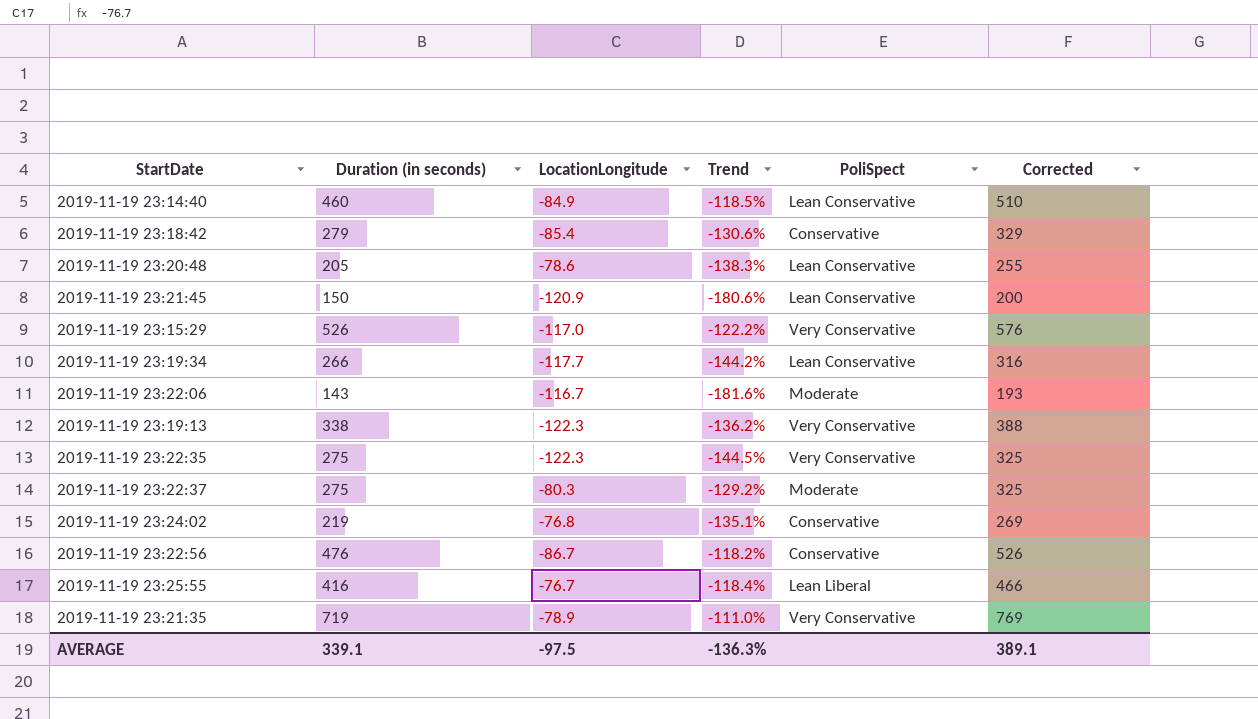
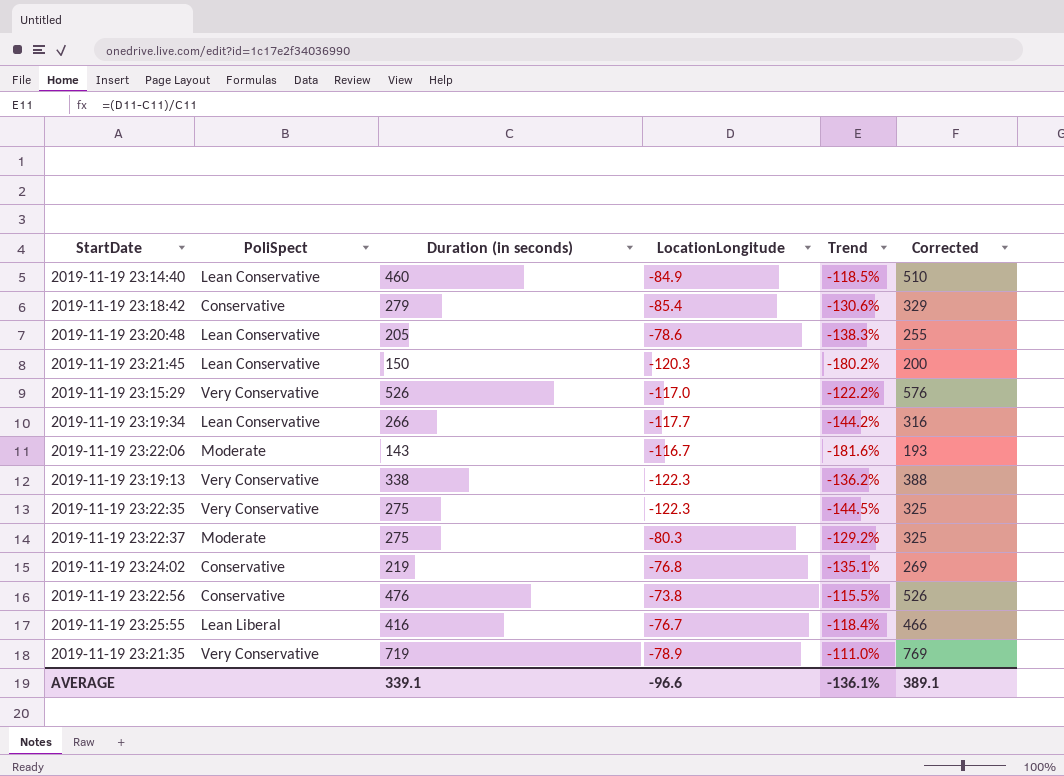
column PoliSpect | position: 5 -> 2
2019-11-19 23:21:45 | LocationLongitude: -120.9 -> -120.3
2019-11-19 23:21:45 | Trend: -180.6% -> -180.2%
2019-11-19 23:22:56 | LocationLongitude: -86.7 -> -73.8
2019-11-19 23:22:56 | Trend: -118.2% -> -115.5%
AVERAGE | LocationLongitude: -97.5 -> -96.6
AVERAGE | Trend: -136.3% -> -136.1%

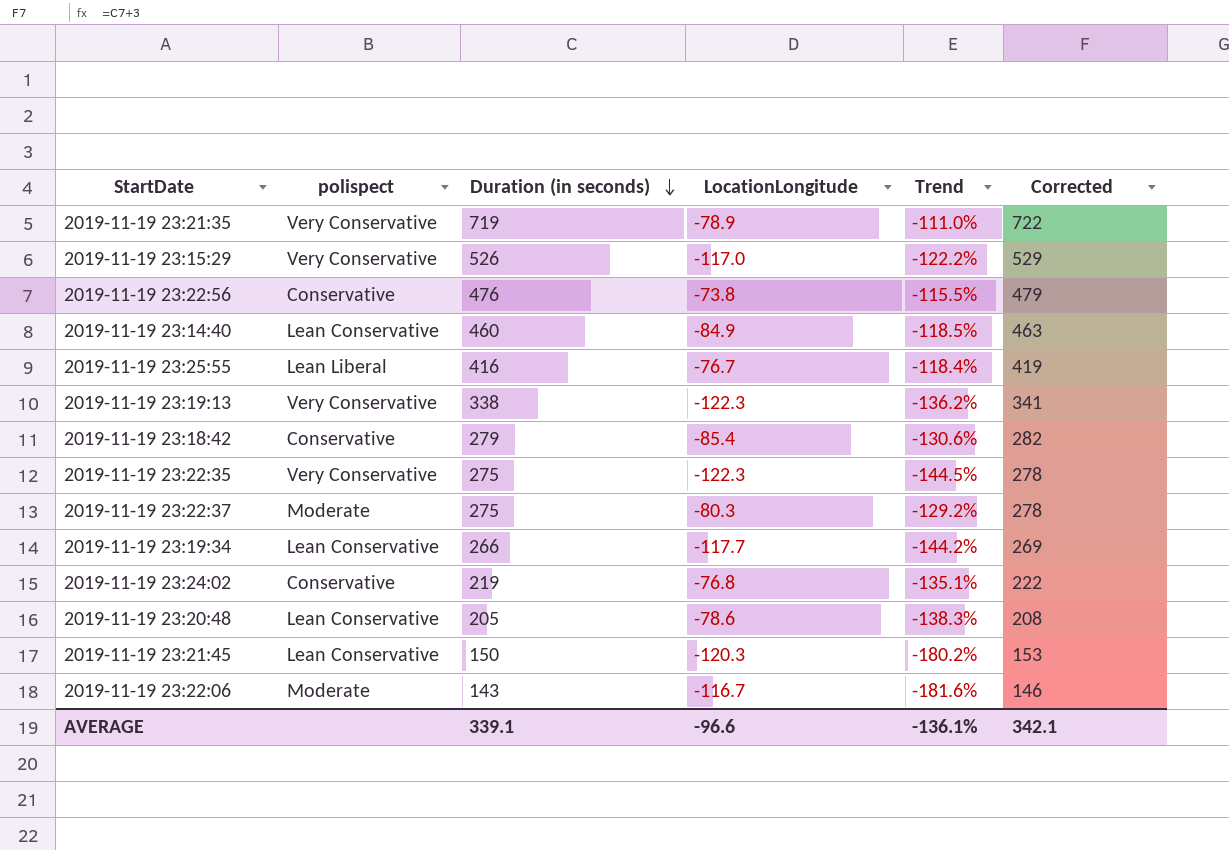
row order: none -> Duration (in seconds) descending
column name: PoliSpect -> polispect
column Corrected | formula: [Duration (in seconds)] + 50 -> [Duration (in seconds)] + 3
AVERAGE | Corrected: 389.1 -> 342.1

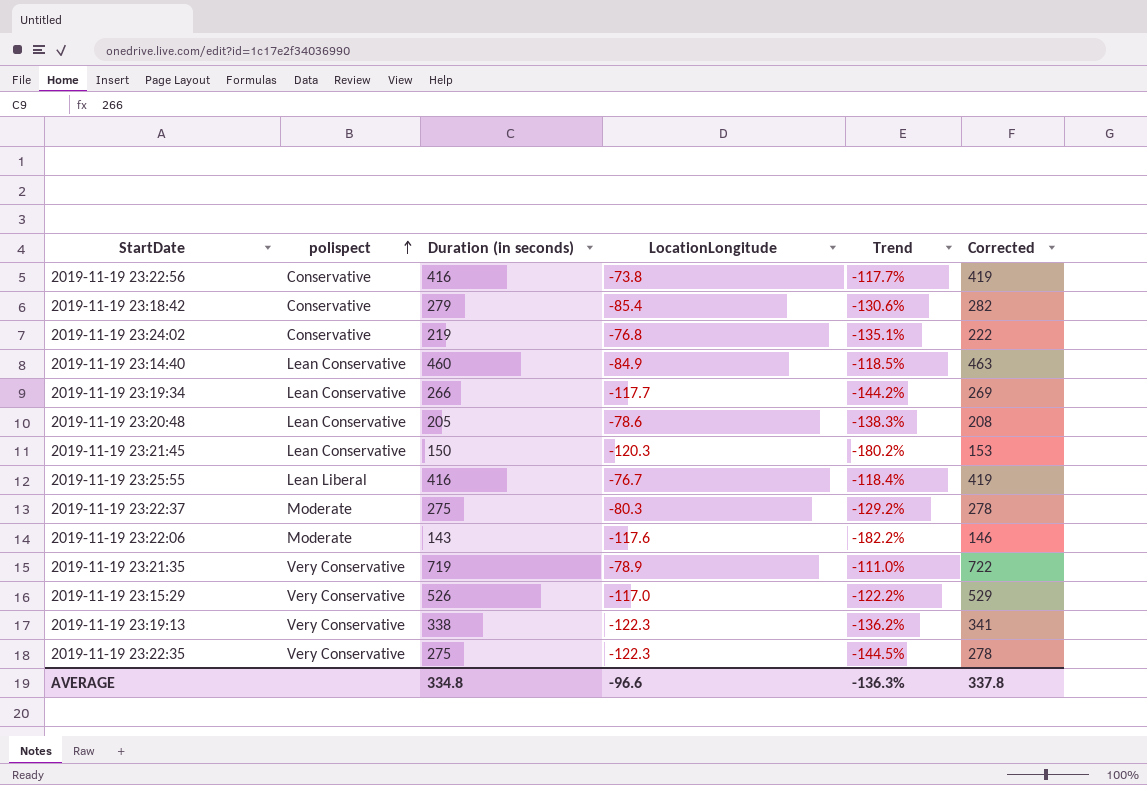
row order: Duration (in seconds) descending -> polispect ascending
2019-11-19 23:22:56 | Duration (in seconds): 476 -> 416
2019-11-19 23:22:56 | Trend: -115.5% -> -117.7%
2019-11-19 23:22:56 | Corrected: 479 -> 419
2019-11-19 23:22:06 | LocationLongitude: -116.7 -> -117.6
2019-11-19 23:22:06 | Trend: -181.6% -> -182.2%
AVERAGE | Duration (in seconds): 339.1 -> 334.8
AVERAGE | Trend: -136.1% -> -136.3%
AVERAGE | Corrected: 342.1 -> 337.8

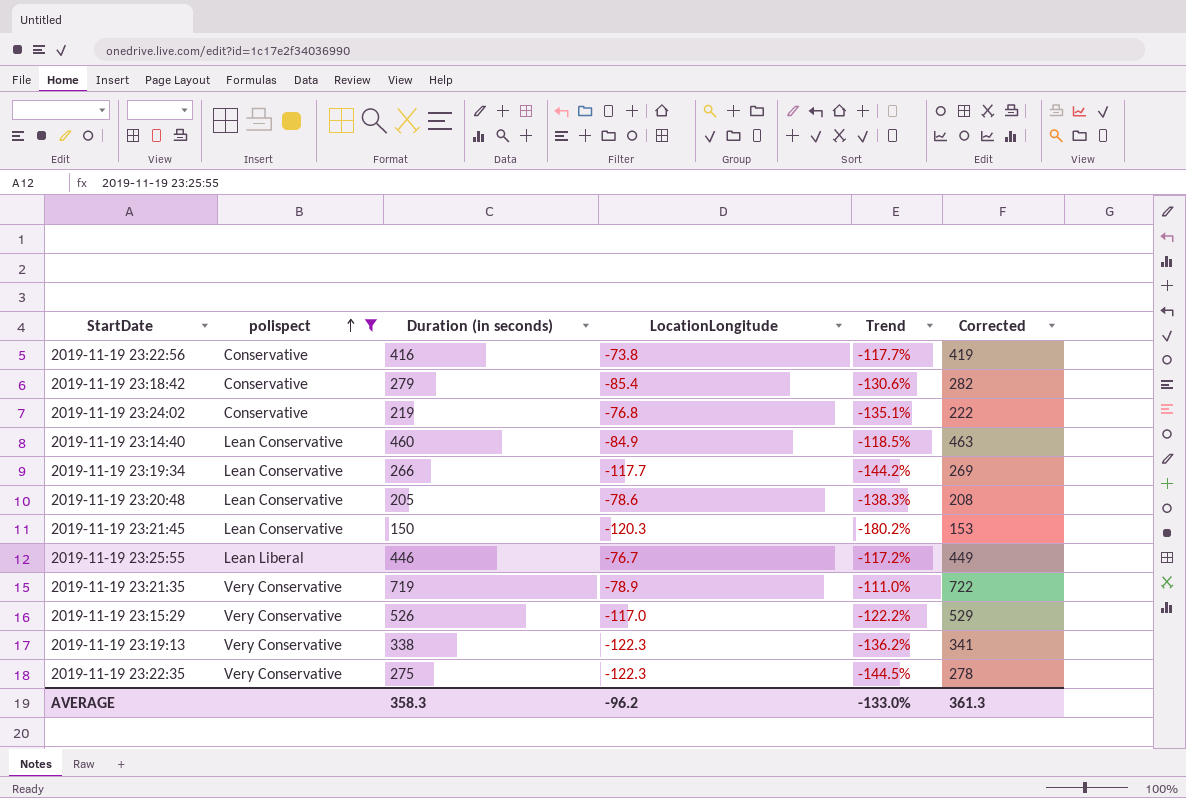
filter: none -> polispect != Moderate
2019-11-19 23:25:55 | Duration (in seconds): 416 -> 446
2019-11-19 23:25:55 | Trend: -118.4% -> -117.2%
2019-11-19 23:25:55 | Corrected: 419 -> 449
AVERAGE | Duration (in seconds): 334.8 -> 358.3
AVERAGE | LocationLongitude: -96.6 -> -96.2
AVERAGE | Trend: -136.3% -> -133.0%
AVERAGE | Corrected: 337.8 -> 361.3

